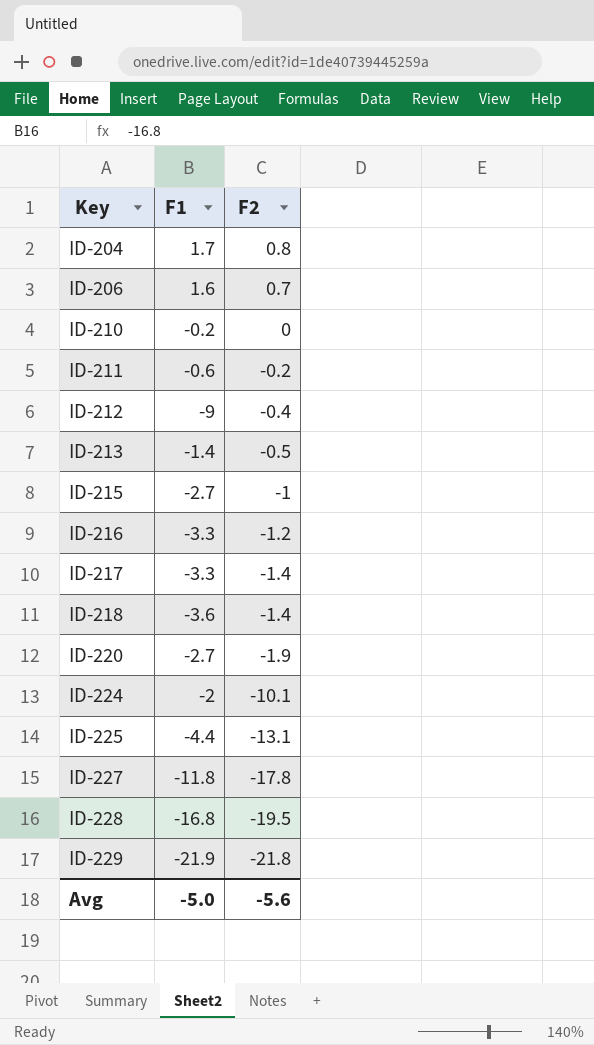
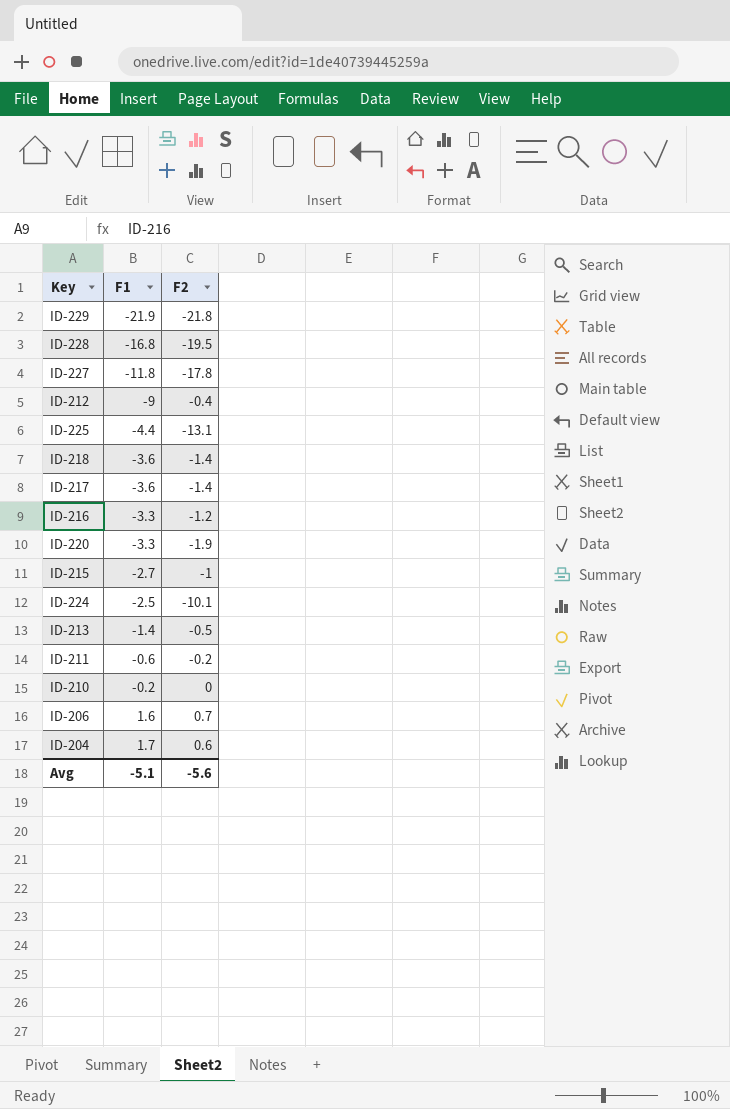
row order: Key ascending -> F1 ascending
ID-217 | F1: -3.3 -> -3.6
ID-220 | F1: -2.7 -> -3.3
ID-224 | F1: -2 -> -2.5
ID-204 | F2: 0.8 -> 0.6
Avg | F1: -5.0 -> -5.1

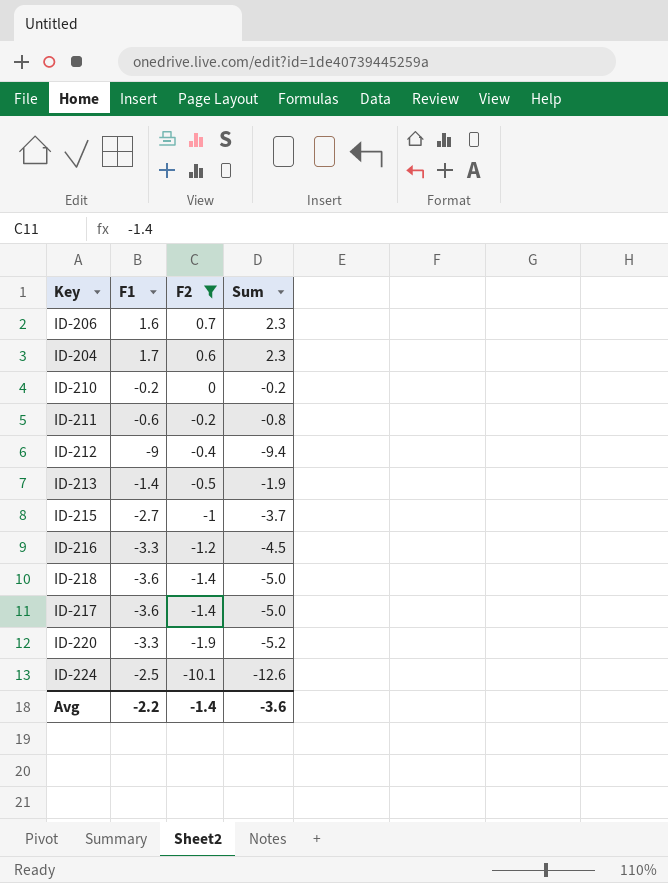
filter: none -> F2 >= -10.1
row order: F1 ascending -> F2 descending
column Sum | formula: none -> [F1] + [F2]
Avg | F1: -5.1 -> -2.2
Avg | F2: -5.6 -> -1.4

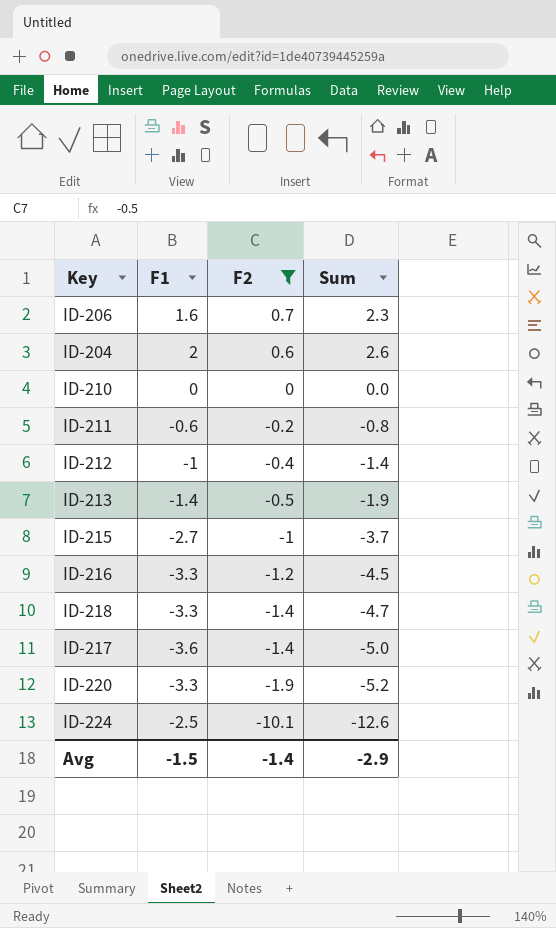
ID-204 | F1: 1.7 -> 2
ID-204 | Sum: 2.3 -> 2.6
ID-210 | F1: -0.2 -> 0
ID-210 | Sum: -0.2 -> 0.0
ID-212 | F1: -9 -> -1
ID-212 | Sum: -9.4 -> -1.4
ID-218 | F1: -3.6 -> -3.3
ID-218 | Sum: -5.0 -> -4.7
Avg | F1: -2.2 -> -1.5
Avg | Sum: -3.6 -> -2.9

